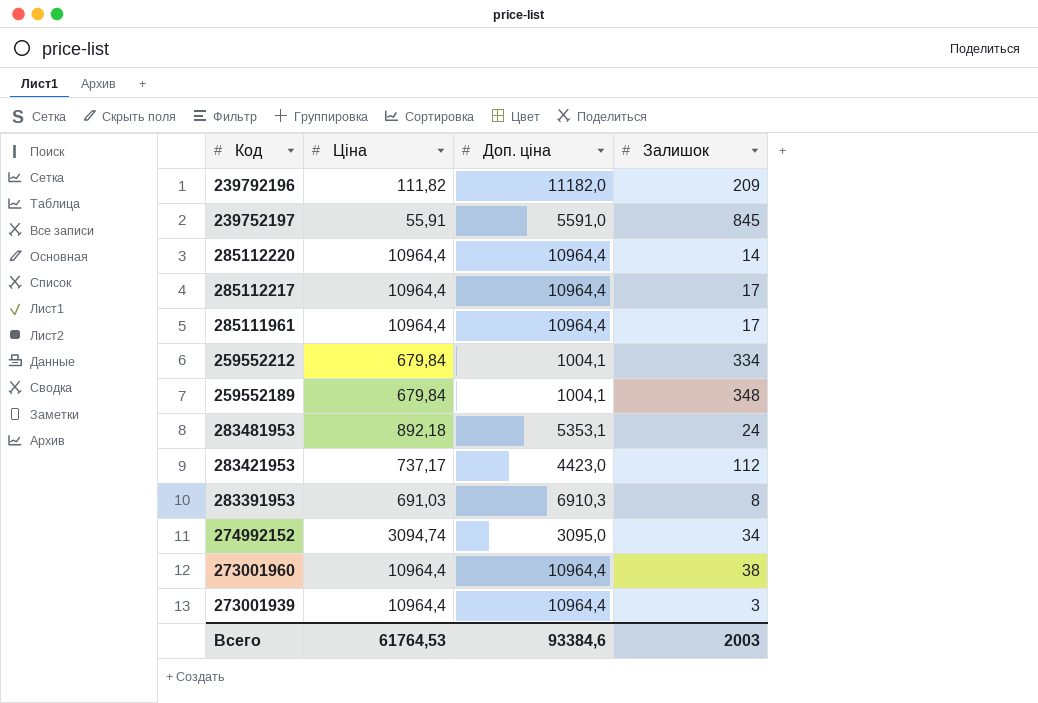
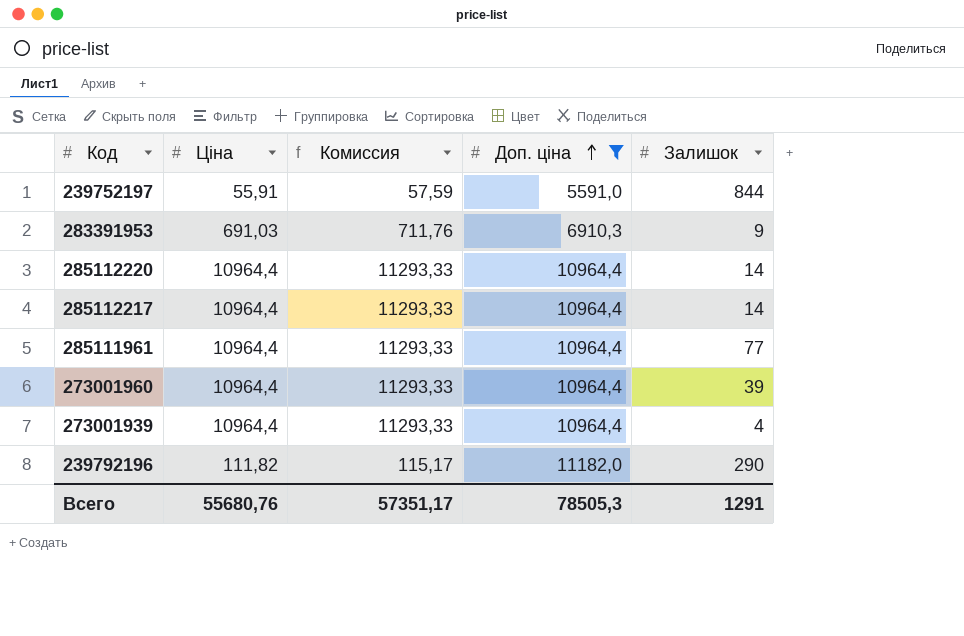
filter: none -> Доп. ціна >= 5591,0
row order: none -> Доп. ціна ascending
column Комиссия | formula: none -> [Ціна] * 1,03
239752197 | Залишок: 845 -> 844
283391953 | Залишок: 8 -> 9
285112217 | Залишок: 17 -> 14
285111961 | Залишок: 17 -> 77
273001960 | Залишок: 38 -> 39
273001939 | Залишок: 3 -> 4
239792196 | Залишок: 209 -> 290
Всего | Ціна: 61764,53 -> 55680,76
Всего | Доп. ціна: 93384,6 -> 78505,3
Всего | Залишок: 2003 -> 1291

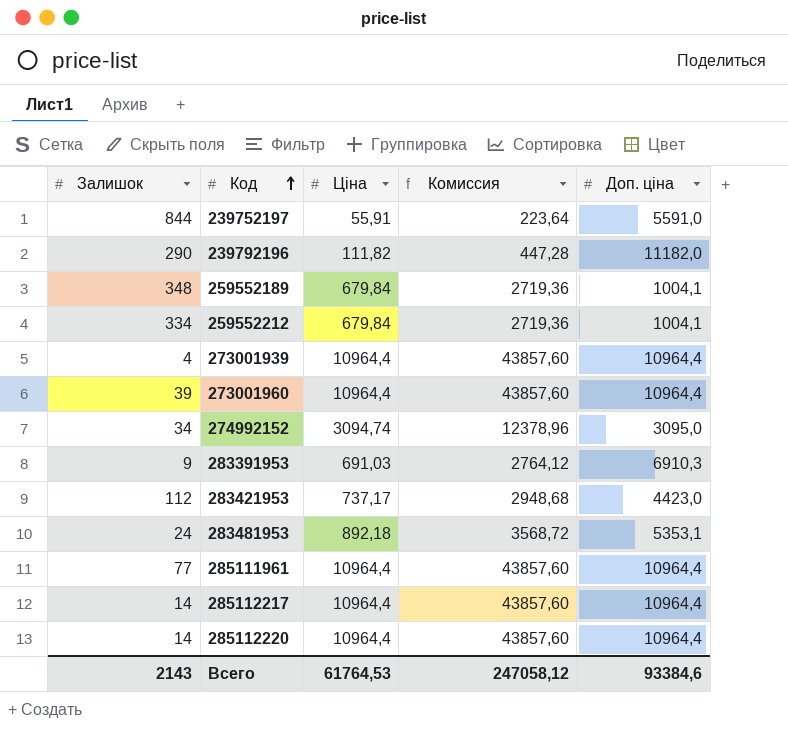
filter: Доп. ціна >= 5591,0 -> none
row order: Доп. ціна ascending -> Код ascending
column Залишок | position: 5 -> 1
column Комиссия | formula: [Ціна] * 1,03 -> [Ціна] * 4
Всего | Залишок: 1291 -> 2143
Всего | Ціна: 55680,76 -> 61764,53
Всего | Комиссия: 57351,17 -> 247058,12
Всего | Доп. ціна: 78505,3 -> 93384,6

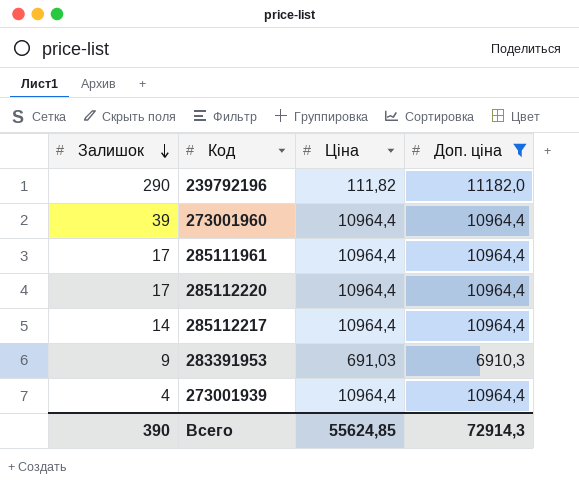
filter: none -> Доп. ціна >= 6910,3
row order: Код ascending -> Залишок descending
column Комиссия | formula: [Ціна] * 4 -> none
285111961 | Залишок: 77 -> 17
285112220 | Залишок: 14 -> 17
Всего | Залишок: 2143 -> 390
Всего | Ціна: 61764,53 -> 55624,85
Всего | Доп. ціна: 93384,6 -> 72914,3

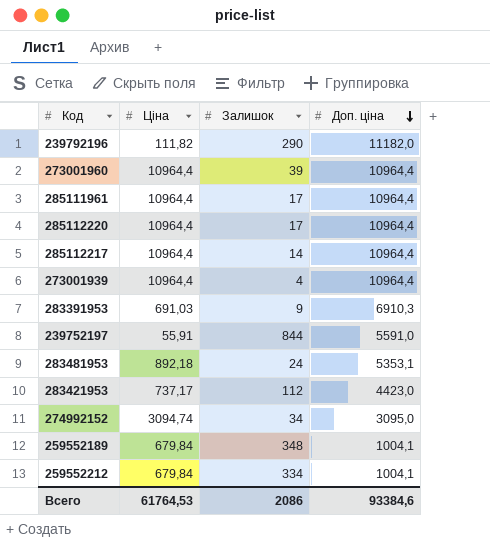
filter: Доп. ціна >= 6910,3 -> none
row order: Залишок descending -> Доп. ціна descending
column Залишок | position: 1 -> 3
Всего | Ціна: 55624,85 -> 61764,53
Всего | Залишок: 390 -> 2086
Всего | Доп. ціна: 72914,3 -> 93384,6

